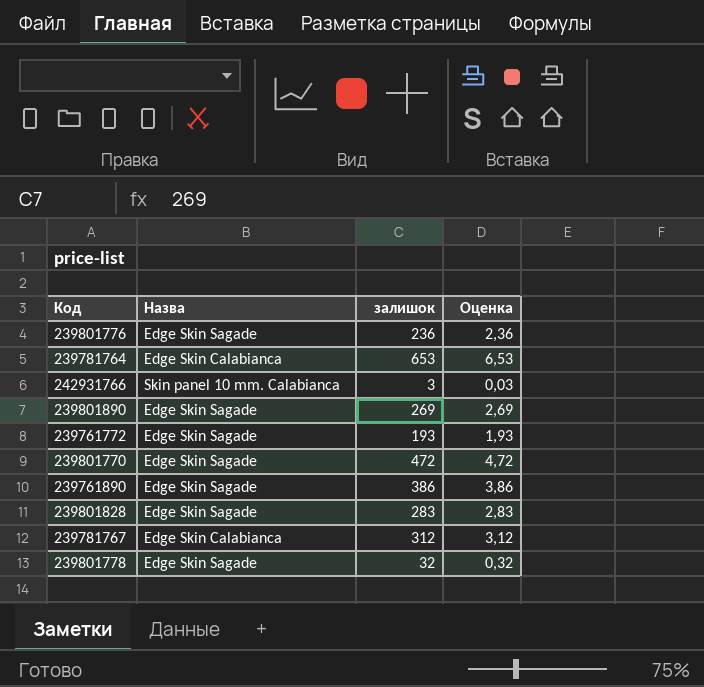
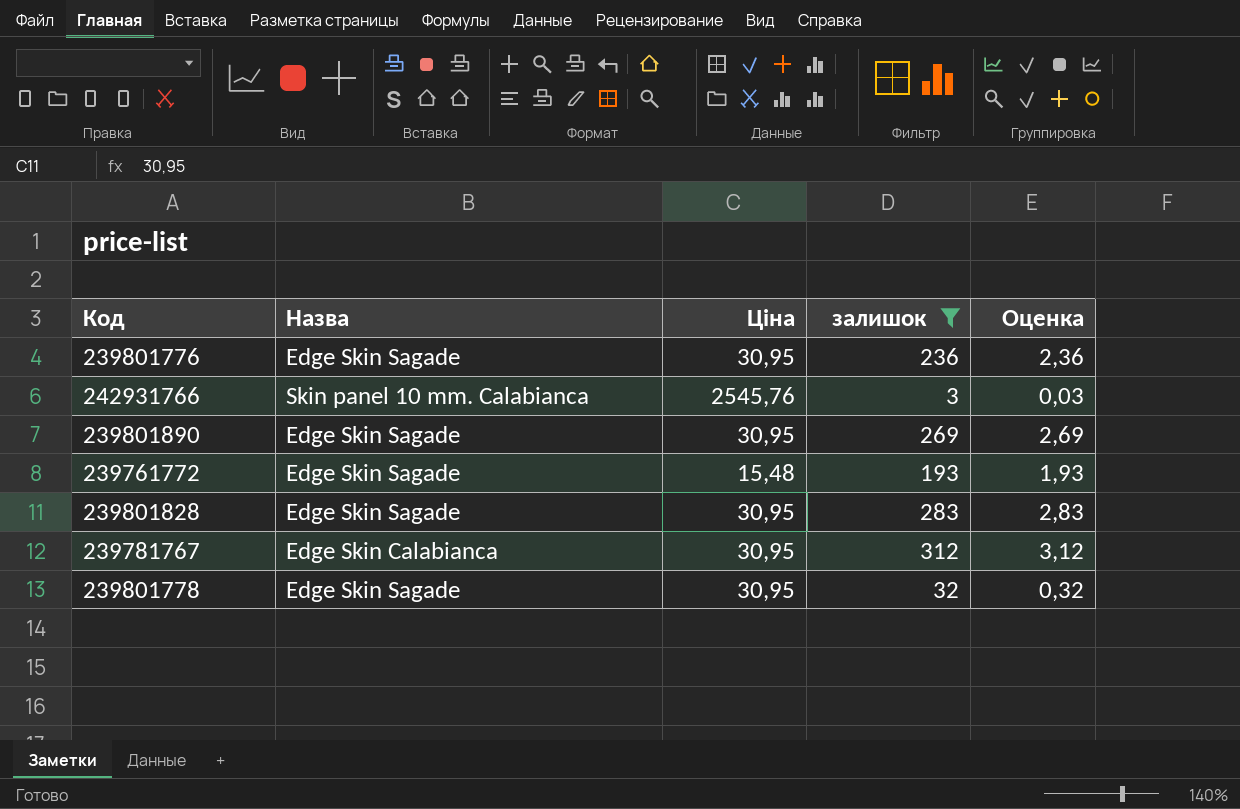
filter: none -> залишок <= 312
column Ціна | position: none -> 3

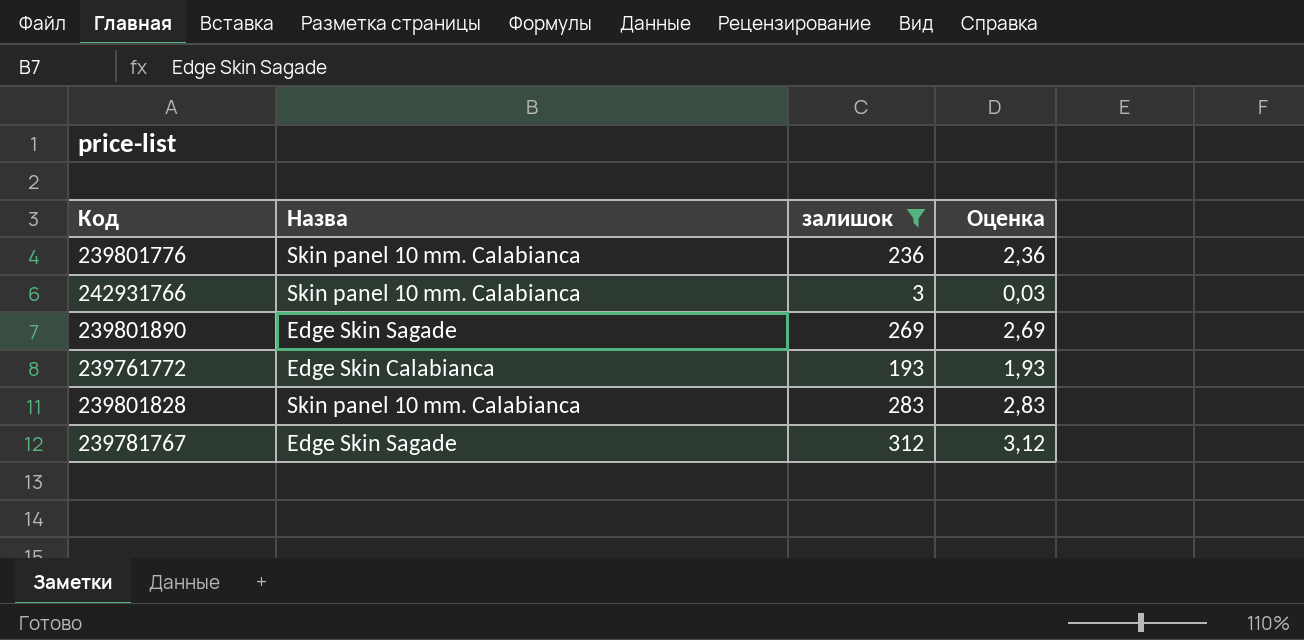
column Ціна | position: 3 -> none
row 239801778: Edge Skin Sagade | 30,95 | 32 | 0,32 -> none
239801776 | Назва: Edge Skin Sagade -> Skin panel 10 mm. Calabianca
239761772 | Назва: Edge Skin Sagade -> Edge Skin Calabianca
239801828 | Назва: Edge Skin Sagade -> Skin panel 10 mm. Calabianca
239781767 | Назва: Edge Skin Calabianca -> Edge Skin Sagade

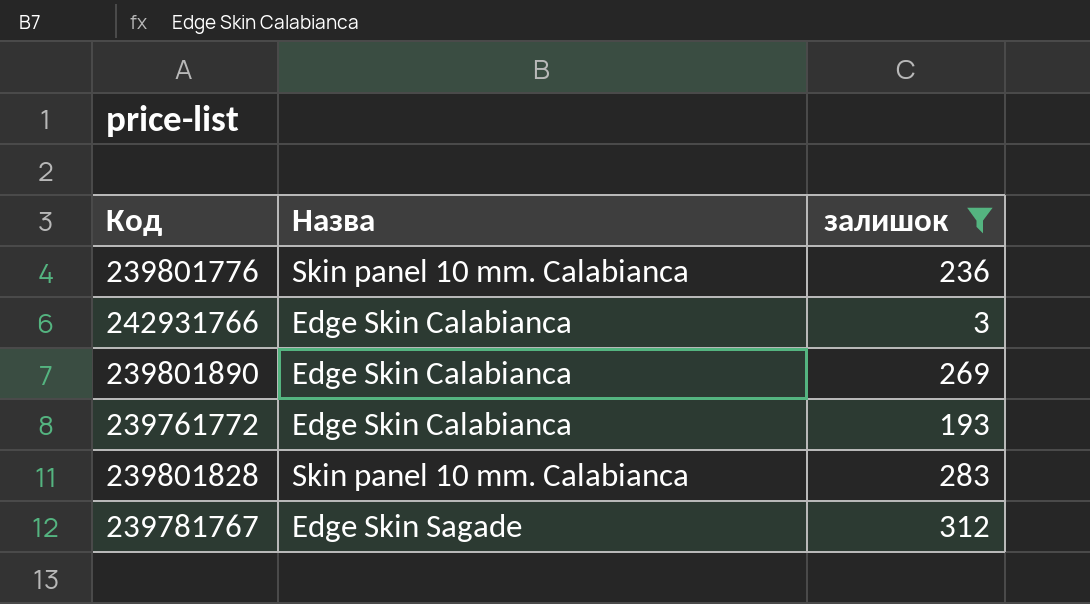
column Оценка | formula: [залишок] * 0,01 -> none
242931766 | Назва: Skin panel 10 mm. Calabianca -> Edge Skin Calabianca
239801890 | Назва: Edge Skin Sagade -> Edge Skin Calabianca

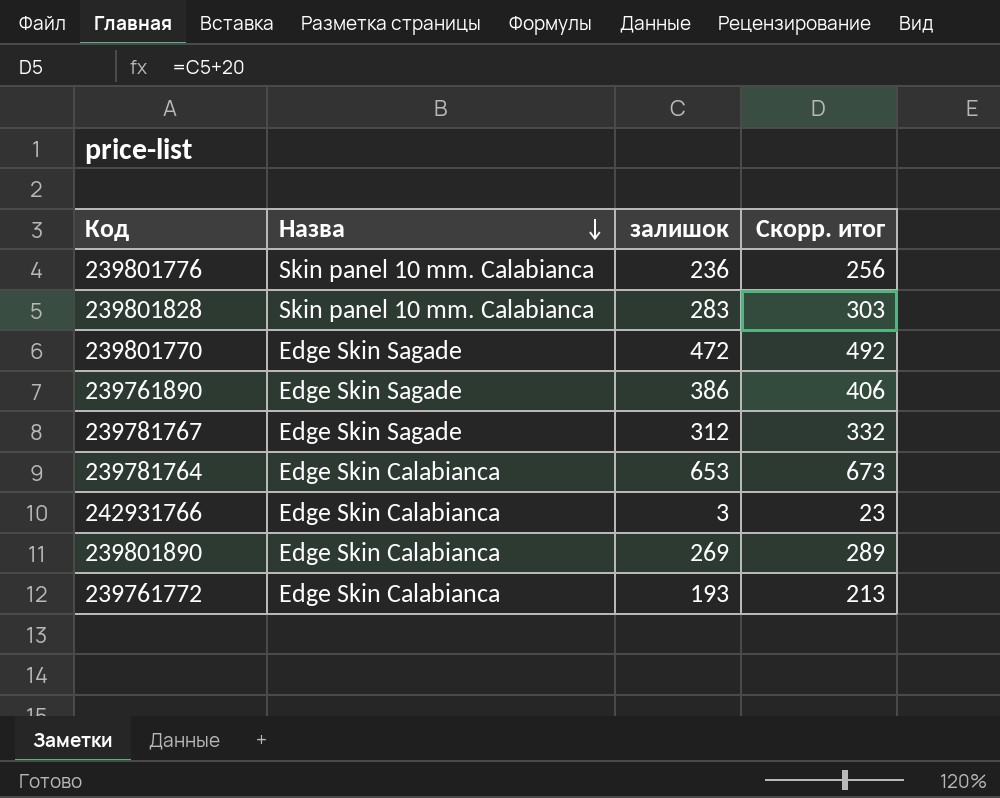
filter: залишок <= 312 -> none
row order: none -> Назва descending
column Скорр. итог | formula: none -> [залишок] + 20

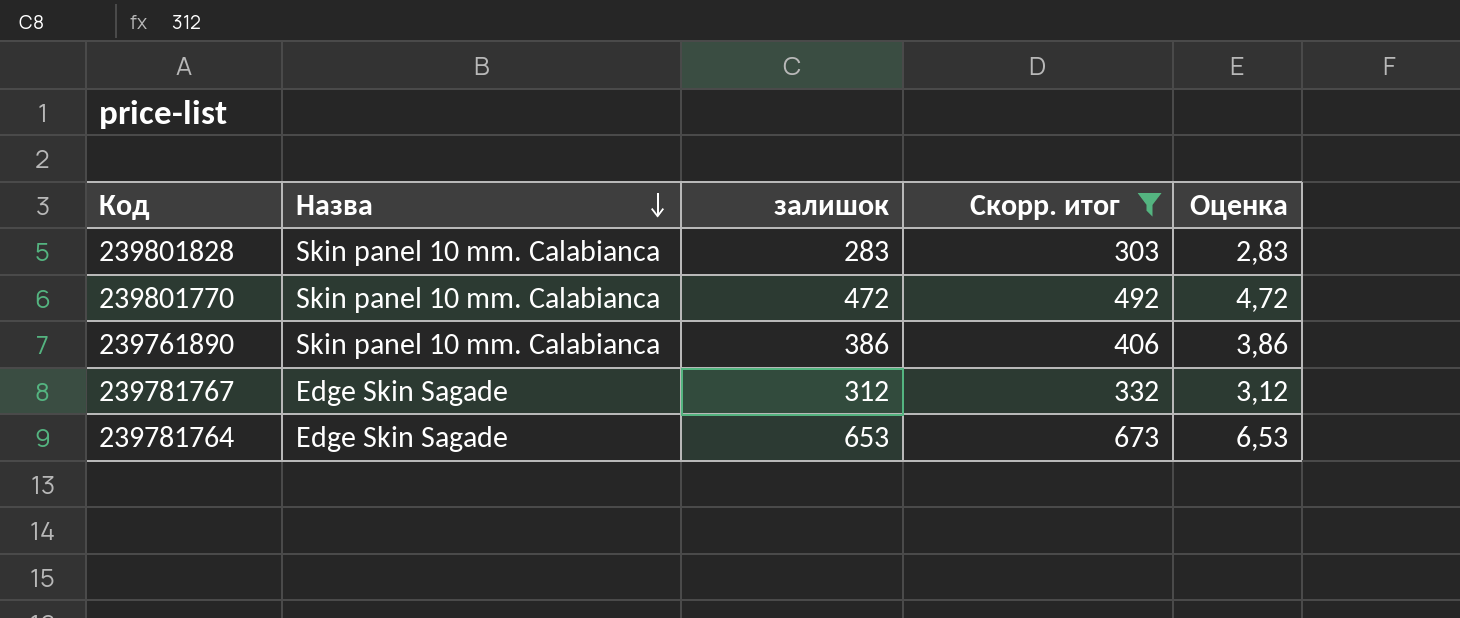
filter: none -> Скорр. итог >= 303
column Оценка | formula: none -> [залишок] * 0,01
239801770 | Назва: Edge Skin Sagade -> Skin panel 10 mm. Calabianca
239761890 | Назва: Edge Skin Sagade -> Skin panel 10 mm. Calabianca
239781764 | Назва: Edge Skin Calabianca -> Edge Skin Sagade

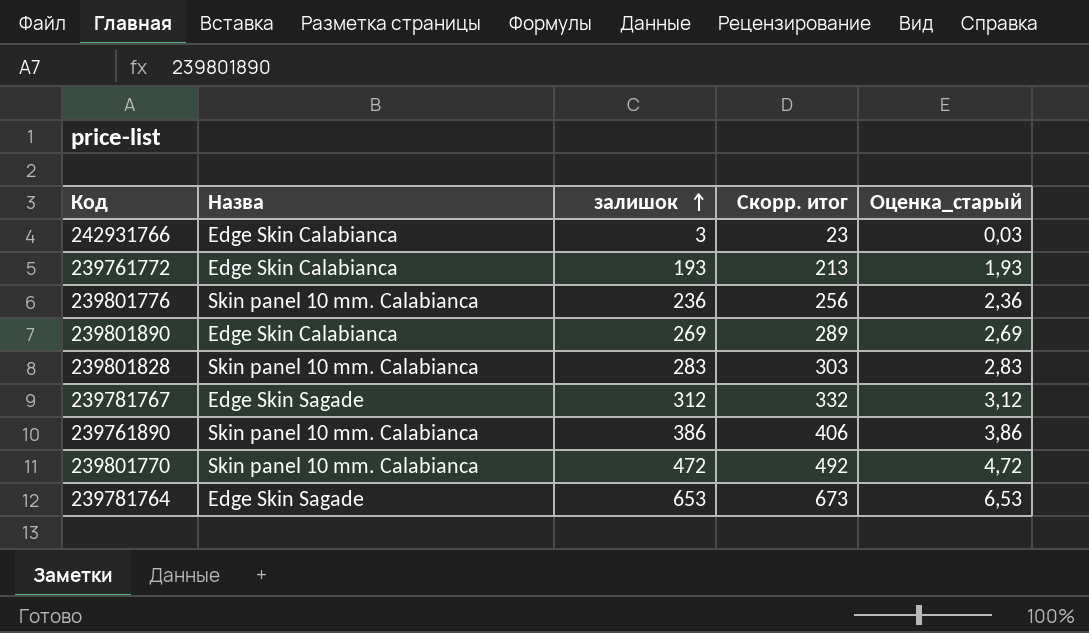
filter: Скорр. итог >= 303 -> none
row order: Назва descending -> залишок ascending
column name: Оценка -> Оценка_старый

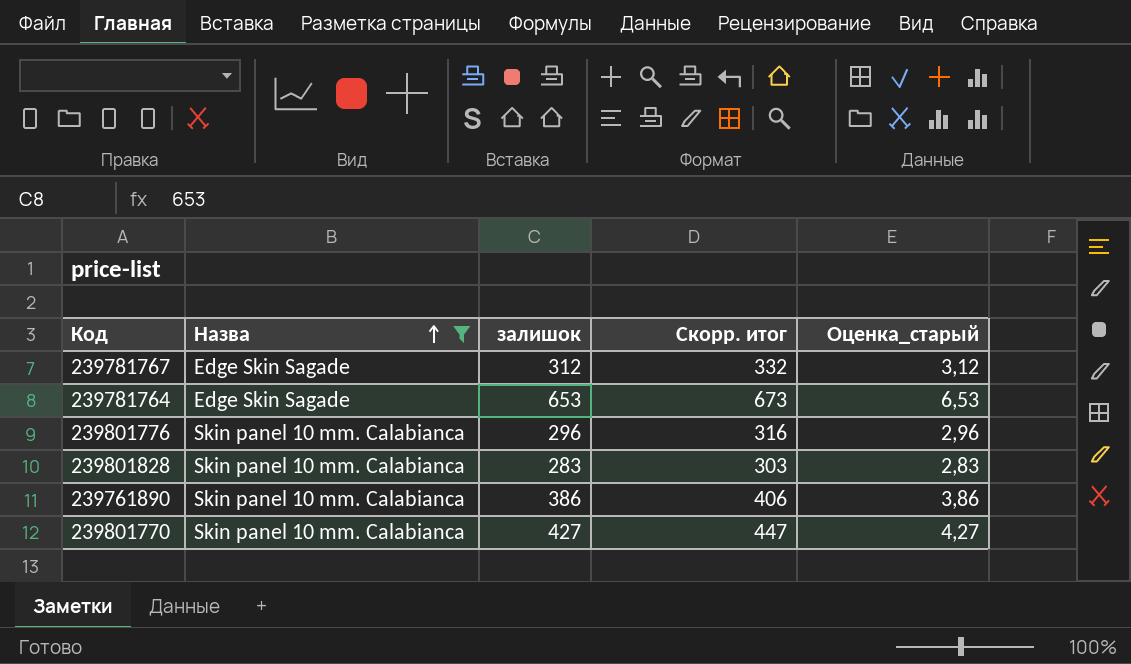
filter: none -> Назва != Edge Skin Calabianca
row order: залишок ascending -> Назва ascending
239801776 | залишок: 236 -> 296
239801776 | Скорр. итог: 256 -> 316
239801776 | Оценка_старый: 2,36 -> 2,96
239801770 | залишок: 472 -> 427
239801770 | Скорр. итог: 492 -> 447
239801770 | Оценка_старый: 4,72 -> 4,27

